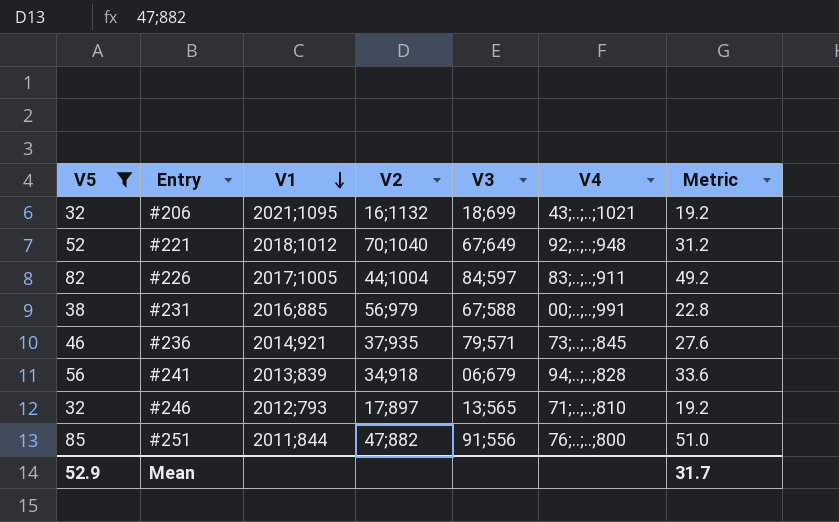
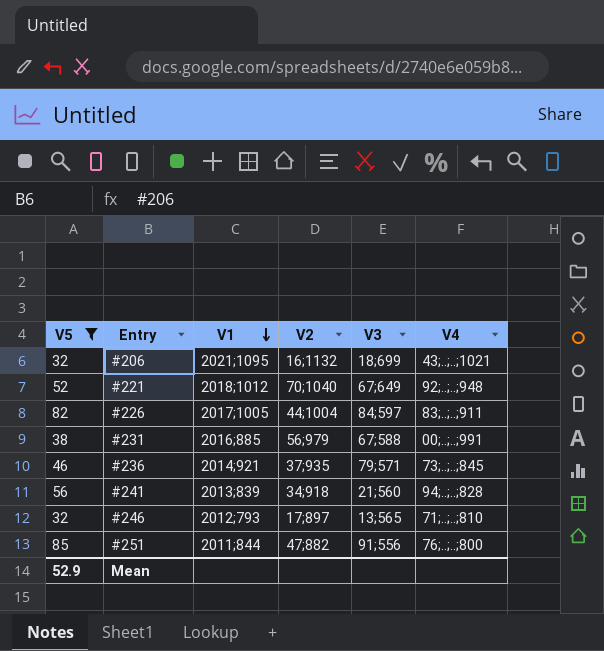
column Metric | formula: [V5] * 0.6 -> none
#241 | V3: 06;679 -> 21;560

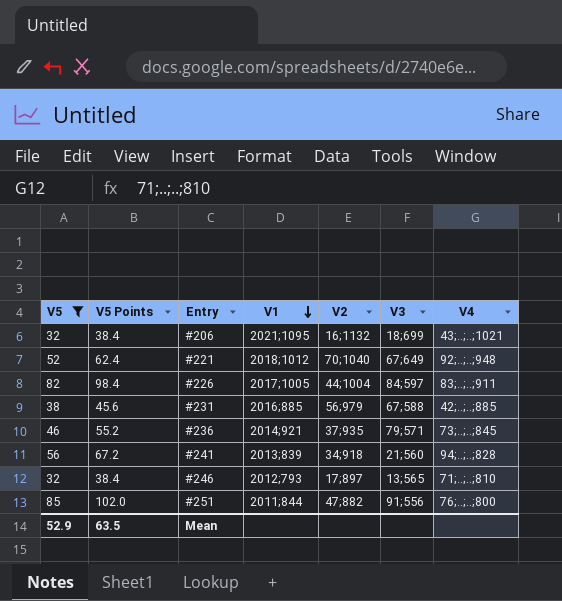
column V5 Points | formula: none -> [V5] * 1.2
#231 | V4: 00;..;..;991 -> 42;..;..;885

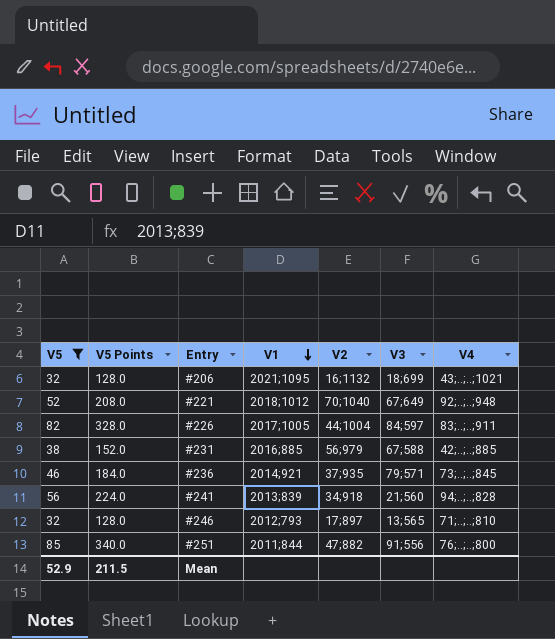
column V5 Points | formula: [V5] * 1.2 -> [V5] * 4
Mean | V5 Points: 63.5 -> 211.5

